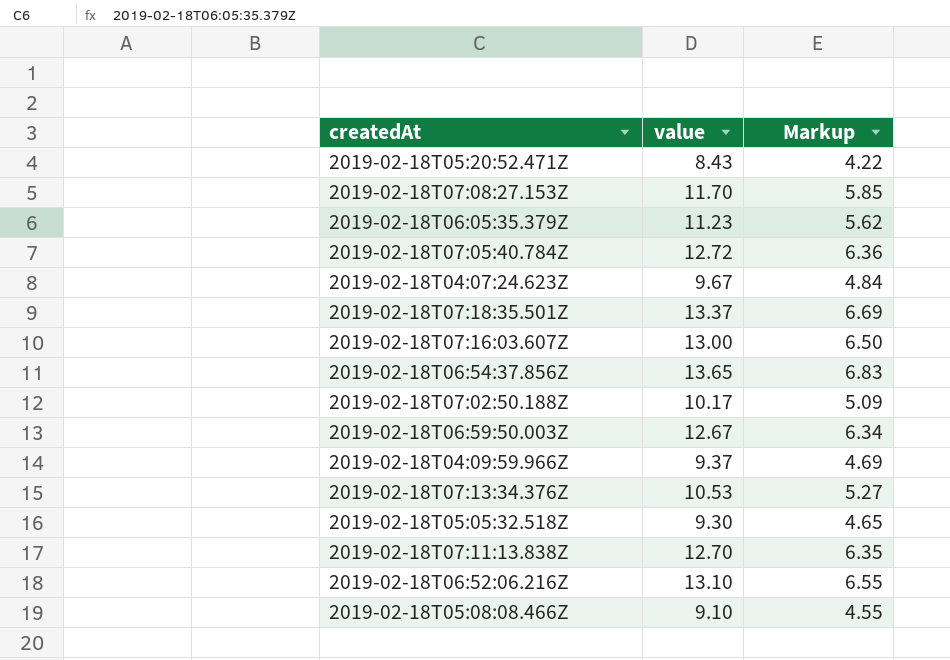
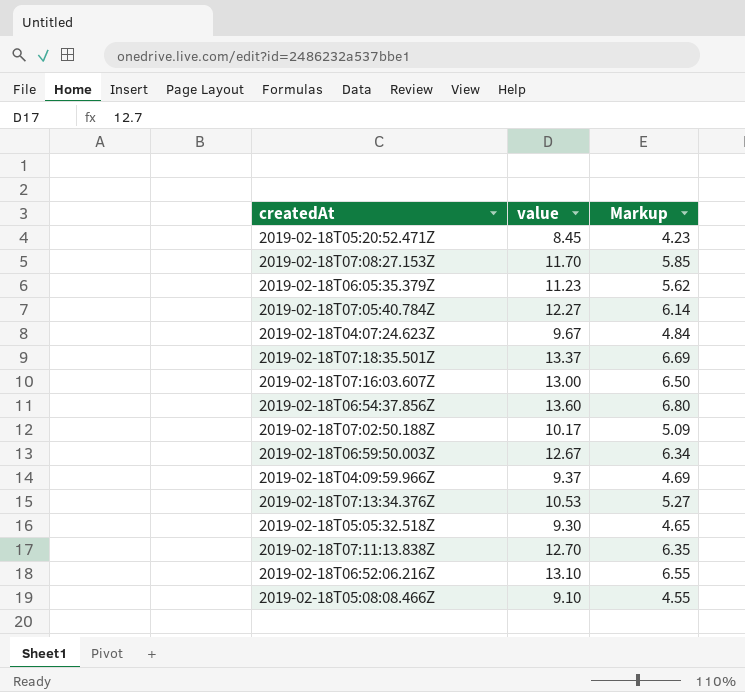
2019-02-18T05:20:52.471Z | value: 8.43 -> 8.45
2019-02-18T05:20:52.471Z | Markup: 4.22 -> 4.23
2019-02-18T07:05:40.784Z | value: 12.72 -> 12.27
2019-02-18T07:05:40.784Z | Markup: 6.36 -> 6.14
2019-02-18T06:54:37.856Z | value: 13.65 -> 13.60
2019-02-18T06:54:37.856Z | Markup: 6.83 -> 6.80

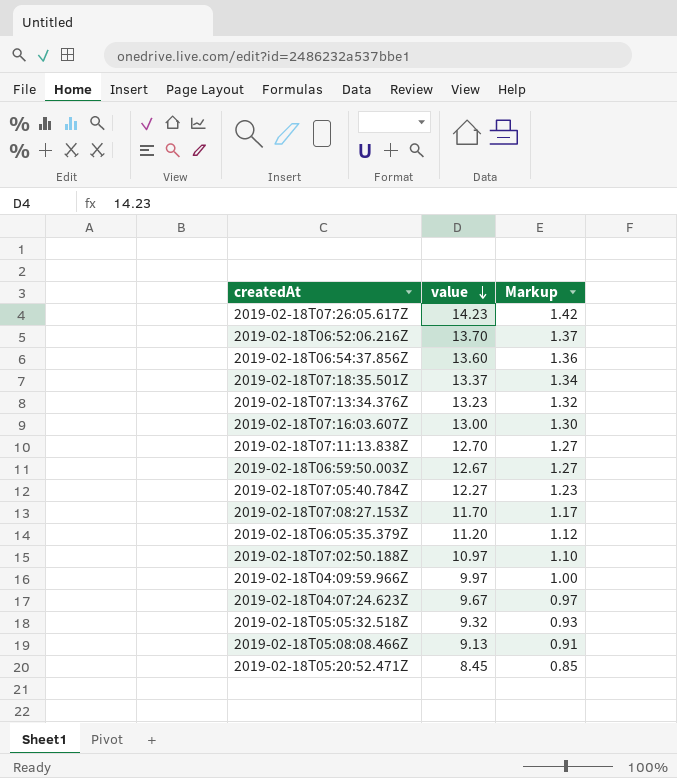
row order: none -> value descending
column Markup | formula: [value] * 0.5 -> [value] * 0.1
row 2019-02-18T07:26:05.617Z: none -> 14.23 | 1.42
2019-02-18T06:52:06.216Z | value: 13.10 -> 13.70
2019-02-18T07:13:34.376Z | value: 10.53 -> 13.23
2019-02-18T06:05:35.379Z | value: 11.23 -> 11.20
2019-02-18T07:02:50.188Z | value: 10.17 -> 10.97
2019-02-18T04:09:59.966Z | value: 9.37 -> 9.97
2019-02-18T05:05:32.518Z | value: 9.30 -> 9.32
2019-02-18T05:08:08.466Z | value: 9.10 -> 9.13

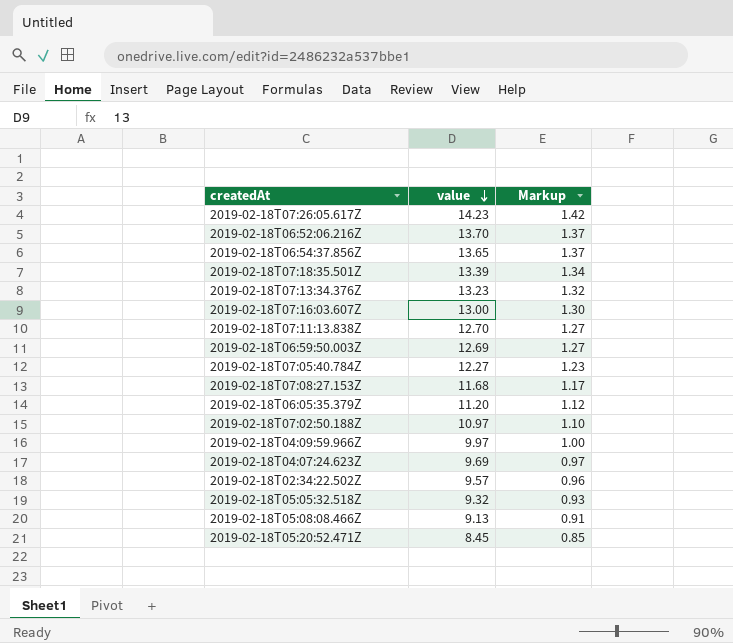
2019-02-18T06:54:37.856Z | value: 13.60 -> 13.65
2019-02-18T06:54:37.856Z | Markup: 1.36 -> 1.37
2019-02-18T07:18:35.501Z | value: 13.37 -> 13.39
2019-02-18T06:59:50.003Z | value: 12.67 -> 12.69
2019-02-18T07:08:27.153Z | value: 11.70 -> 11.68
2019-02-18T04:07:24.623Z | value: 9.67 -> 9.69
row 2019-02-18T02:34:22.502Z: none -> 9.57 | 0.96

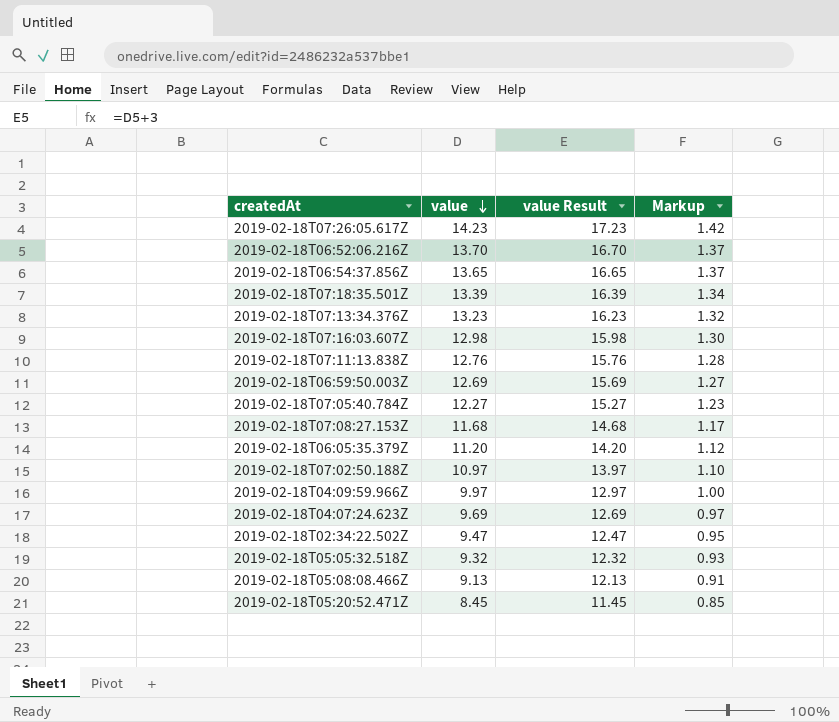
column value Result | formula: none -> [value] + 3
2019-02-18T07:16:03.607Z | value: 13.00 -> 12.98
2019-02-18T07:11:13.838Z | value: 12.70 -> 12.76
2019-02-18T07:11:13.838Z | Markup: 1.27 -> 1.28
2019-02-18T02:34:22.502Z | value: 9.57 -> 9.47
2019-02-18T02:34:22.502Z | Markup: 0.96 -> 0.95

